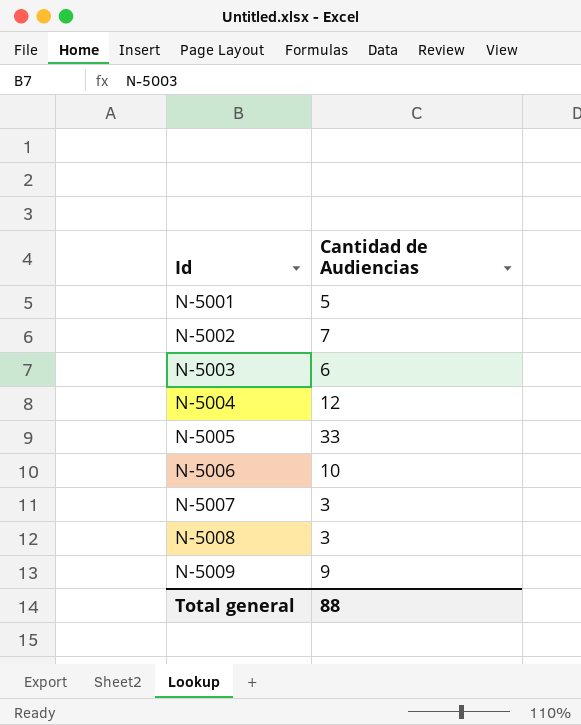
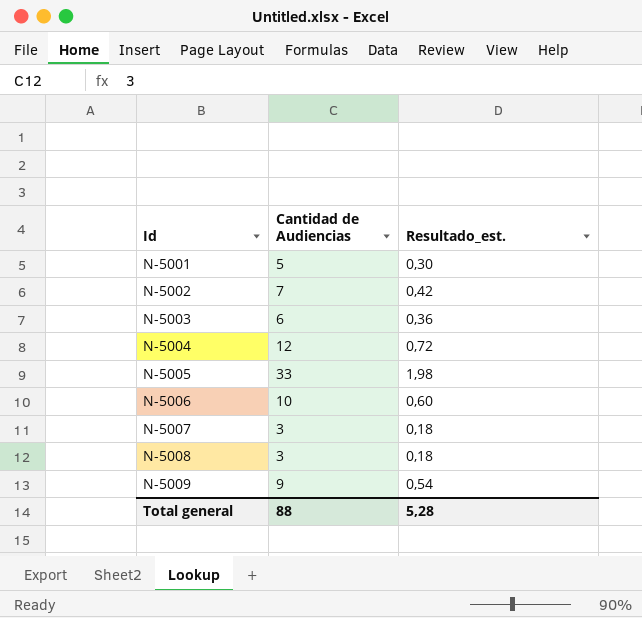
column Resultado_est. | formula: none -> [Cantidad de Audiencias] * 0,06

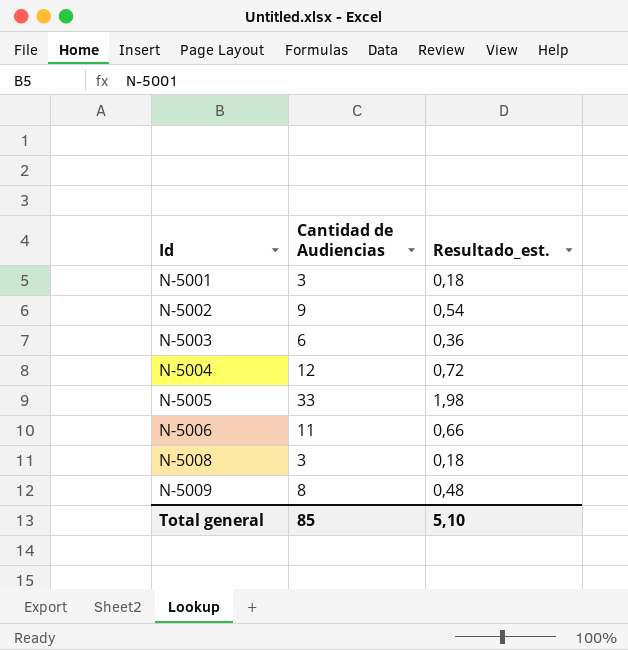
row N-5007: 3 | 0,18 -> none
N-5001 | Cantidad de Audiencias: 5 -> 3
N-5001 | Resultado_est.: 0,30 -> 0,18
N-5002 | Cantidad de Audiencias: 7 -> 9
N-5002 | Resultado_est.: 0,42 -> 0,54
N-5006 | Cantidad de Audiencias: 10 -> 11
N-5006 | Resultado_est.: 0,60 -> 0,66
N-5009 | Cantidad de Audiencias: 9 -> 8
N-5009 | Resultado_est.: 0,54 -> 0,48
Total general | Cantidad de Audiencias: 88 -> 85
Total general | Resultado_est.: 5,28 -> 5,10

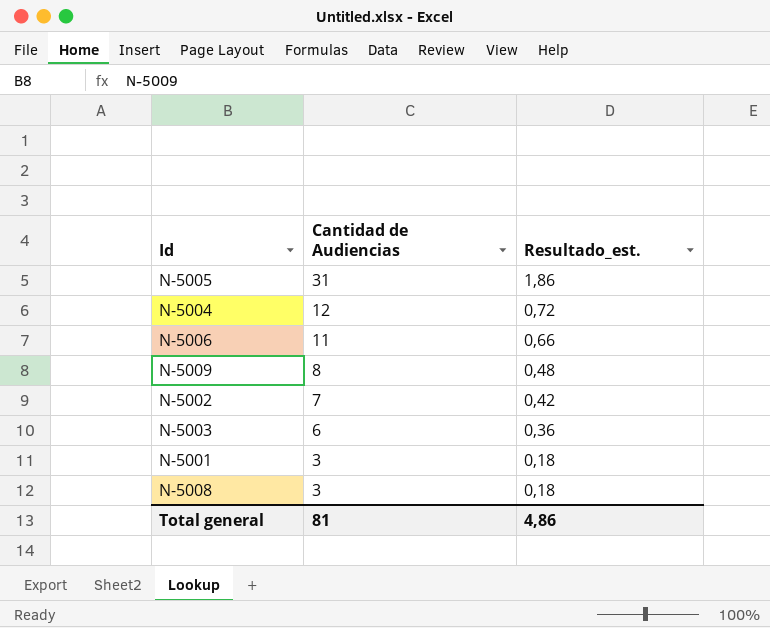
row order: Id ascending -> Cantidad de Audiencias descending
N-5005 | Cantidad de Audiencias: 33 -> 31
N-5005 | Resultado_est.: 1,98 -> 1,86
N-5002 | Cantidad de Audiencias: 9 -> 7
N-5002 | Resultado_est.: 0,54 -> 0,42
Total general | Cantidad de Audiencias: 85 -> 81
Total general | Resultado_est.: 5,10 -> 4,86

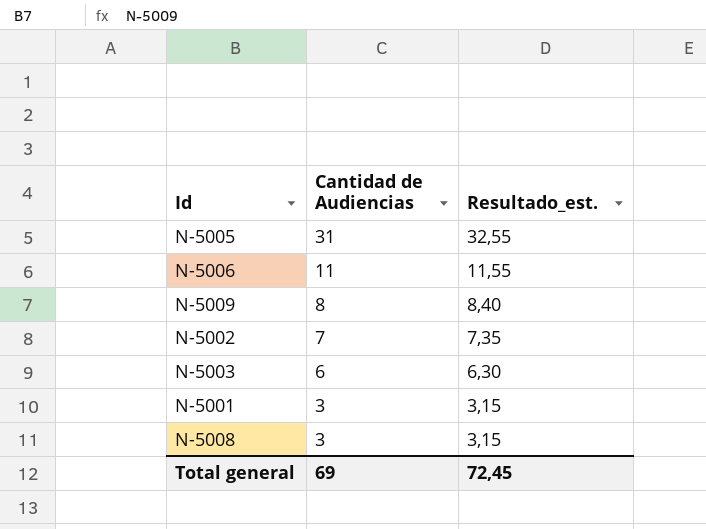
column Resultado_est. | formula: [Cantidad de Audiencias] * 0,06 -> [Cantidad de Audiencias] * 1,05
row N-5004: 12 | 0,72 -> none
Total general | Cantidad de Audiencias: 81 -> 69
Total general | Resultado_est.: 4,86 -> 72,45

